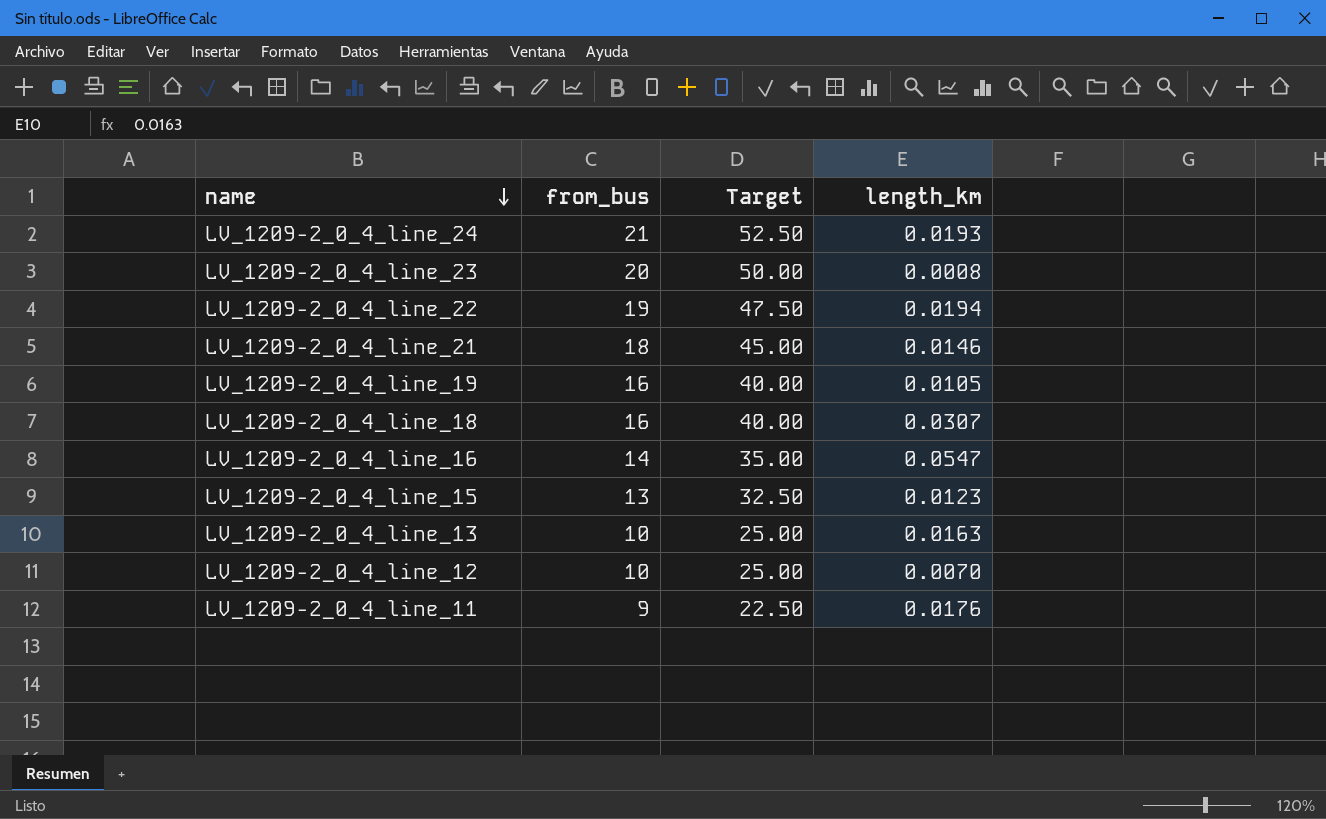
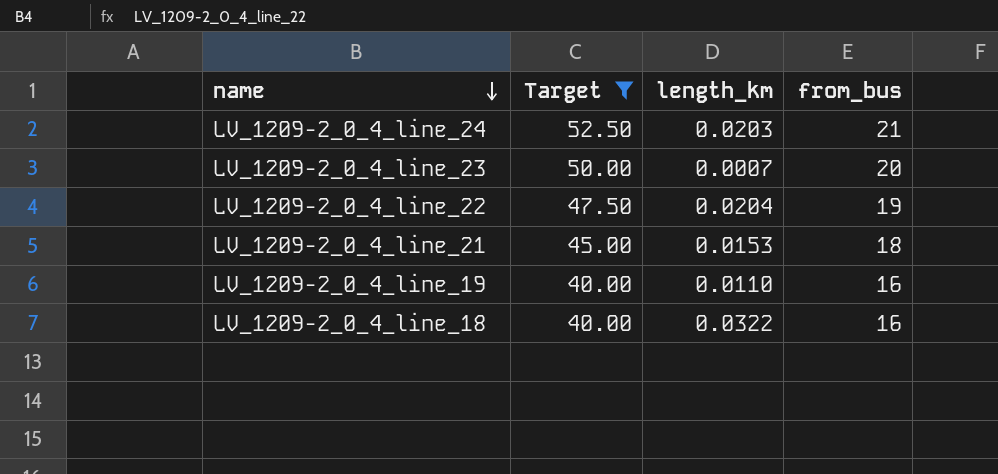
filter: none -> Target >= 40.00
column from_bus | position: 2 -> 4
LV_1209-2_0_4_line_24 | length_km: 0.0193 -> 0.0203
LV_1209-2_0_4_line_23 | length_km: 0.0008 -> 0.0007
LV_1209-2_0_4_line_22 | length_km: 0.0194 -> 0.0204
LV_1209-2_0_4_line_21 | length_km: 0.0146 -> 0.0153
LV_1209-2_0_4_line_19 | length_km: 0.0105 -> 0.0110
LV_1209-2_0_4_line_18 | length_km: 0.0307 -> 0.0322

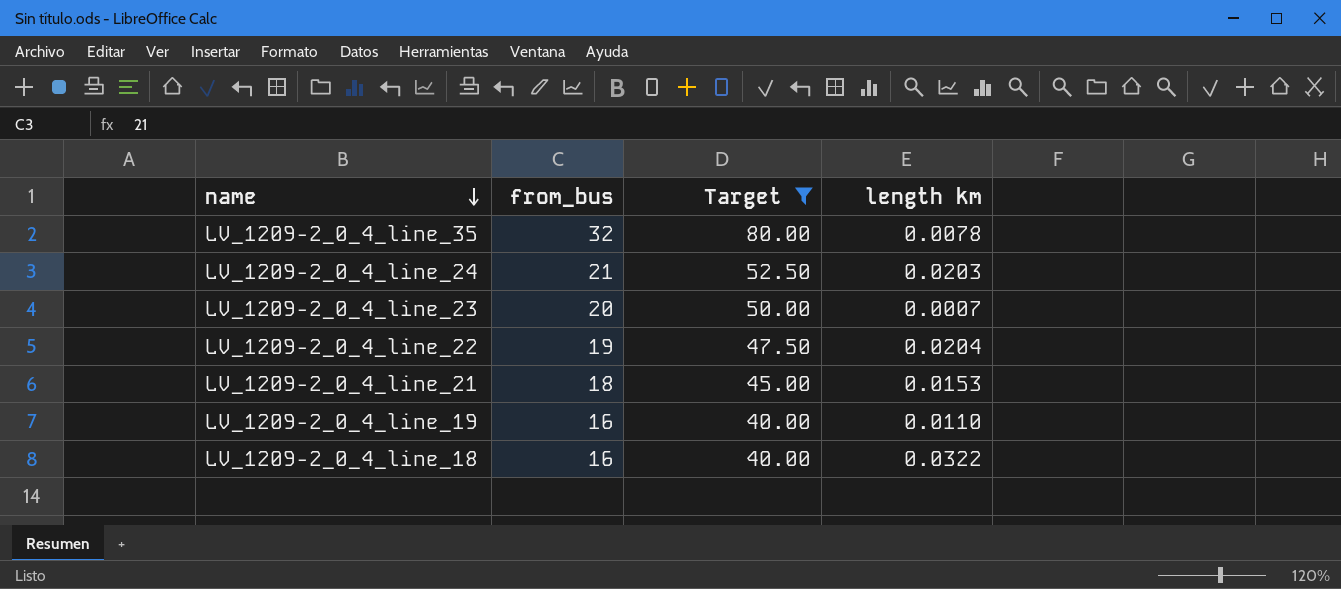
column from_bus | position: 4 -> 2
column name: length_km -> length km
row LV_1209-2_0_4_line_35: none -> 32 | 80.00 | 0.0078

